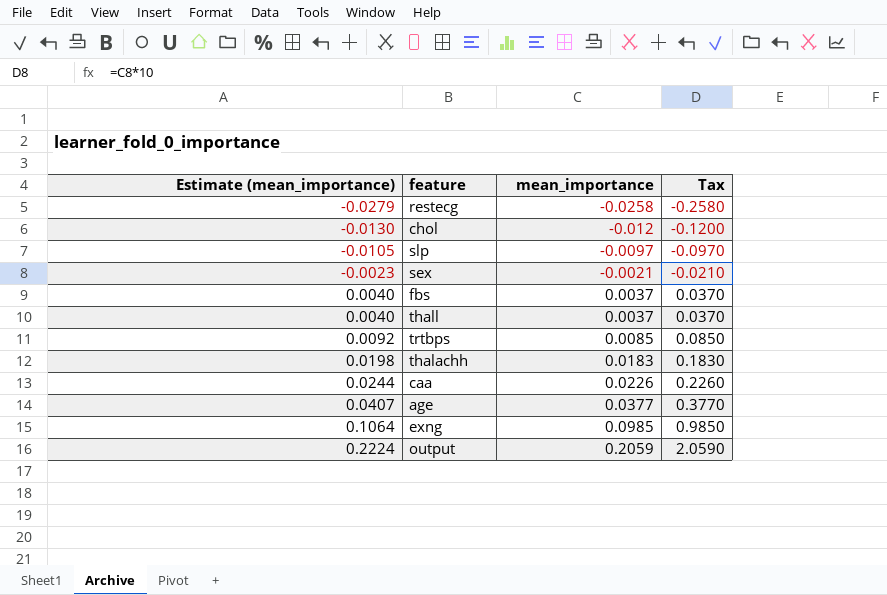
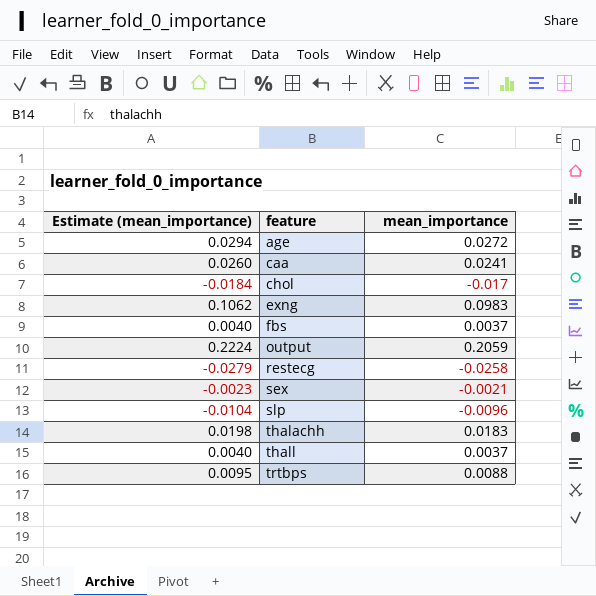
row order: Estimate (mean_importance) ascending -> feature ascending
column Tax | formula: [mean_importance] * 10 -> none
age | Estimate (mean_importance): 0.0407 -> 0.0294
age | mean_importance: 0.0377 -> 0.0272
caa | Estimate (mean_importance): 0.0244 -> 0.0260
caa | mean_importance: 0.0226 -> 0.0241
chol | Estimate (mean_importance): -0.0130 -> -0.0184
chol | mean_importance: -0.012 -> -0.017
exng | Estimate (mean_importance): 0.1064 -> 0.1062
exng | mean_importance: 0.0985 -> 0.0983
slp | Estimate (mean_importance): -0.0105 -> -0.0104
slp | mean_importance: -0.0097 -> -0.0096
trtbps | Estimate (mean_importance): 0.0092 -> 0.0095
trtbps | mean_importance: 0.0085 -> 0.0088

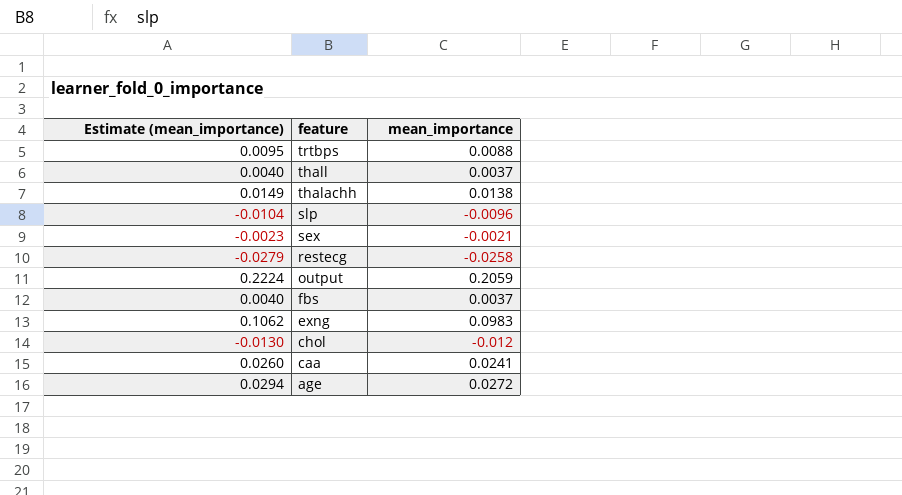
row order: feature ascending -> feature descending
thalachh | Estimate (mean_importance): 0.0198 -> 0.0149
thalachh | mean_importance: 0.0183 -> 0.0138
chol | Estimate (mean_importance): -0.0184 -> -0.0130
chol | mean_importance: -0.017 -> -0.012

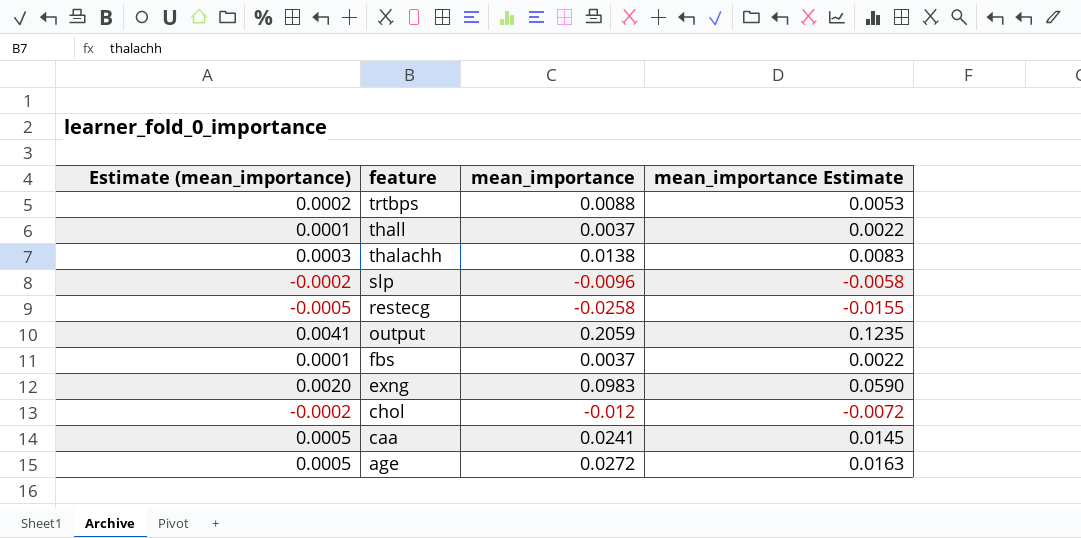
column Estimate (mean_importance) | formula: [mean_importance] * 1.08 -> [mean_importance] * 0.02
column mean_importance Estimate | formula: none -> [mean_importance] * 0.6
row sex: -0.0023 | -0.0021 -> none

